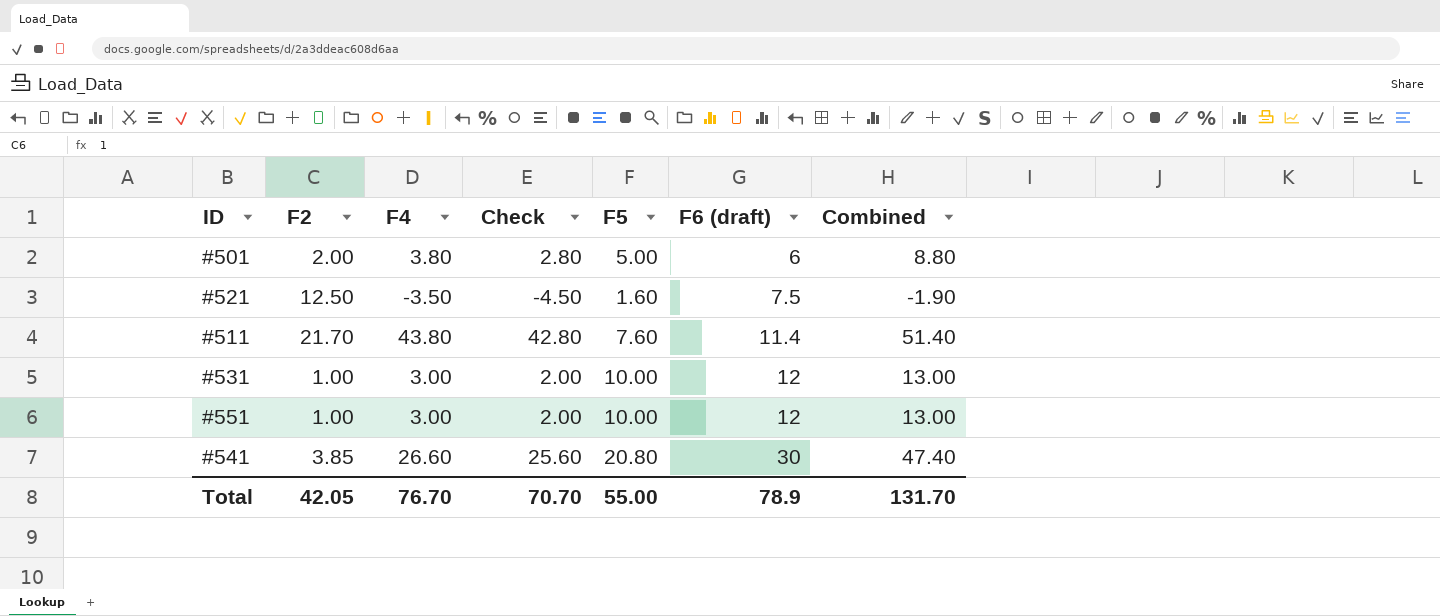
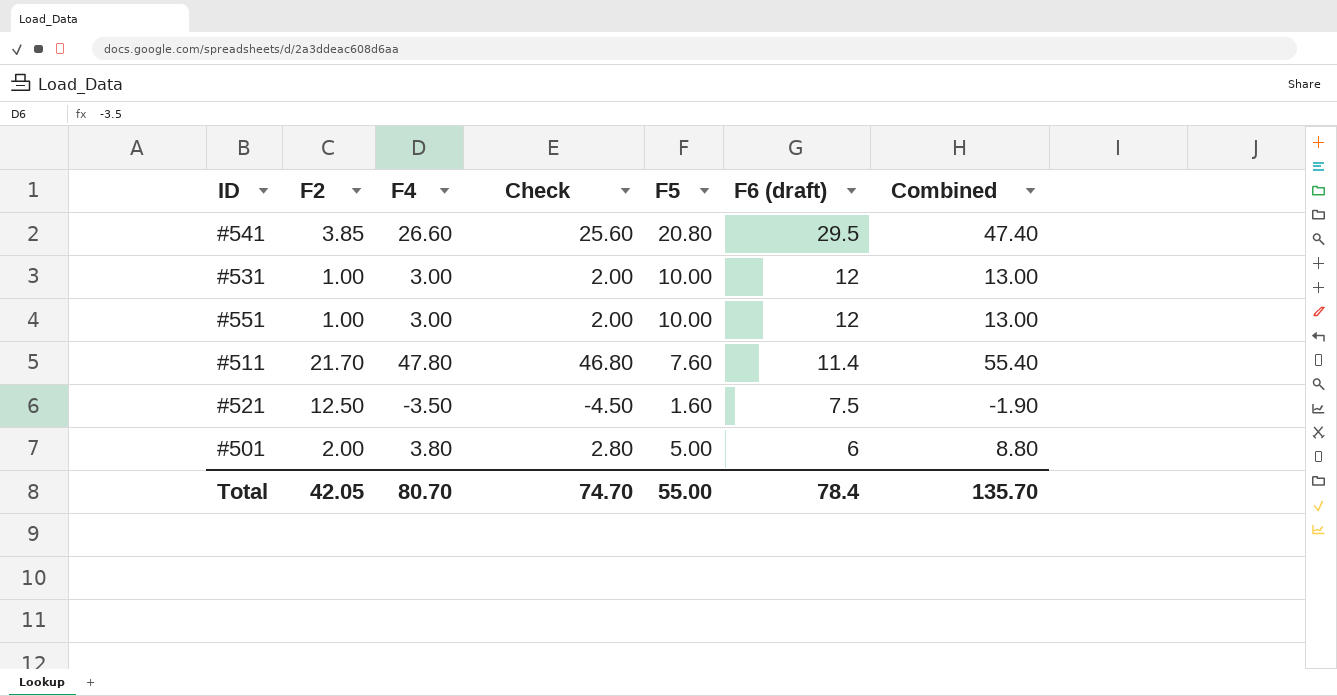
row order: F6 (draft) ascending -> F6 (draft) descending
#541 | F6 (draft): 30 -> 29.5
#511 | F4: 43.80 -> 47.80
#511 | Check: 42.80 -> 46.80
#511 | Combined: 51.40 -> 55.40
Total | F4: 76.70 -> 80.70
Total | Check: 70.70 -> 74.70
Total | F6 (draft): 78.9 -> 78.4
Total | Combined: 131.70 -> 135.70

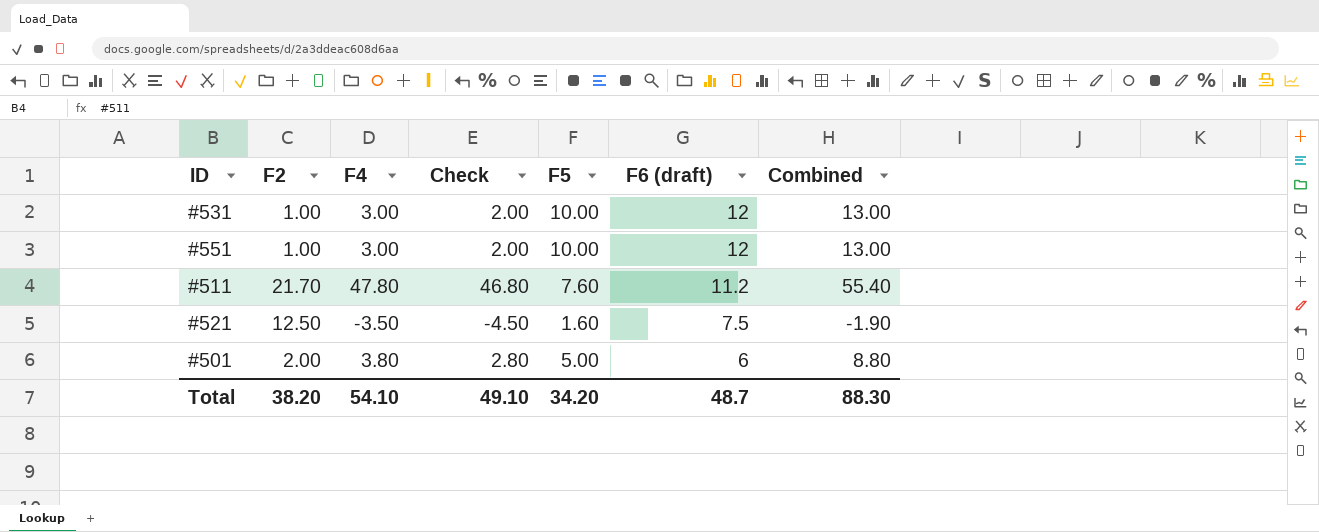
row #541: 3.85 | 26.60 | 25.60 | 20.80 | 29.5 | 47.40 -> none
#511 | F6 (draft): 11.4 -> 11.2
Total | F2: 42.05 -> 38.20
Total | F4: 80.70 -> 54.10
Total | Check: 74.70 -> 49.10
Total | F5: 55.00 -> 34.20
Total | F6 (draft): 78.4 -> 48.7
Total | Combined: 135.70 -> 88.30

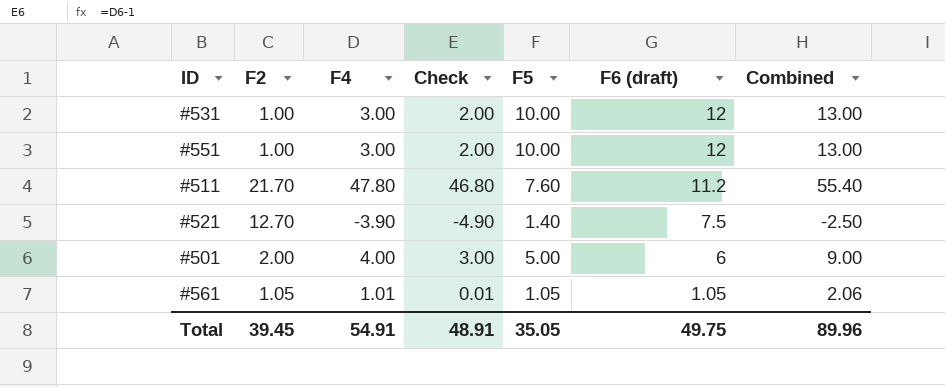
#521 | F2: 12.50 -> 12.70
#521 | F4: -3.50 -> -3.90
#521 | Check: -4.50 -> -4.90
#521 | F5: 1.60 -> 1.40
#521 | Combined: -1.90 -> -2.50
#501 | F4: 3.80 -> 4.00
#501 | Check: 2.80 -> 3.00
#501 | Combined: 8.80 -> 9.00
row #561: none -> 1.05 | 1.01 | 0.01 | 1.05 | 1.05 | 2.06
Total | F2: 38.20 -> 39.45
Total | F4: 54.10 -> 54.91
Total | Check: 49.10 -> 48.91
Total | F5: 34.20 -> 35.05
Total | F6 (draft): 48.7 -> 49.75
Total | Combined: 88.30 -> 89.96

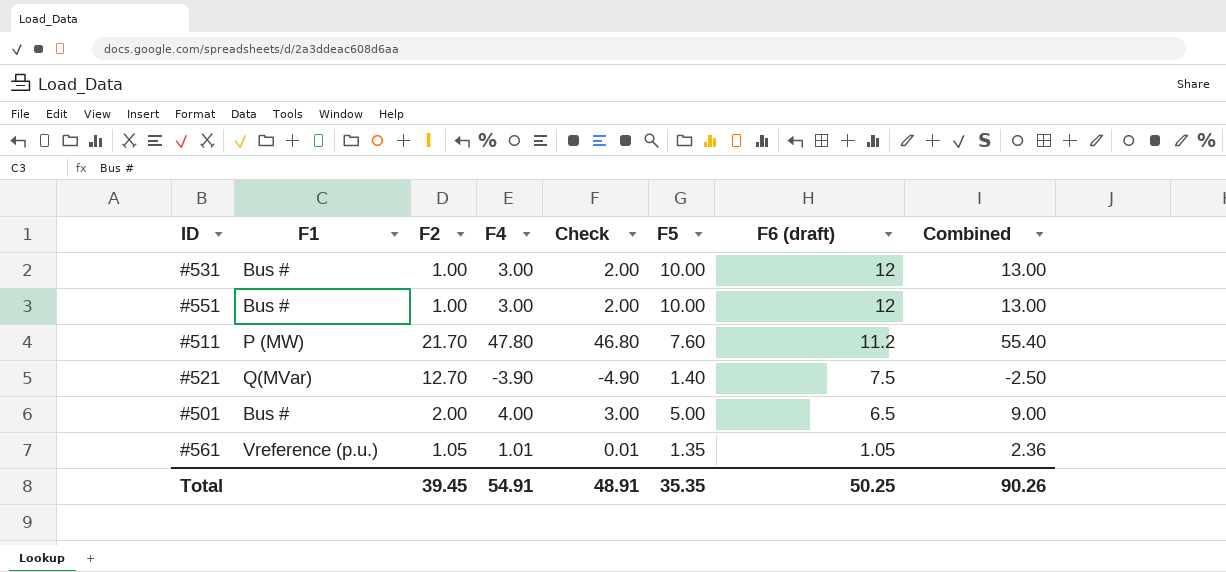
column F1 | position: none -> 2
#501 | F6 (draft): 6 -> 6.5
#561 | F5: 1.05 -> 1.35
#561 | Combined: 2.06 -> 2.36
Total | F5: 35.05 -> 35.35
Total | F6 (draft): 49.75 -> 50.25
Total | Combined: 89.96 -> 90.26

